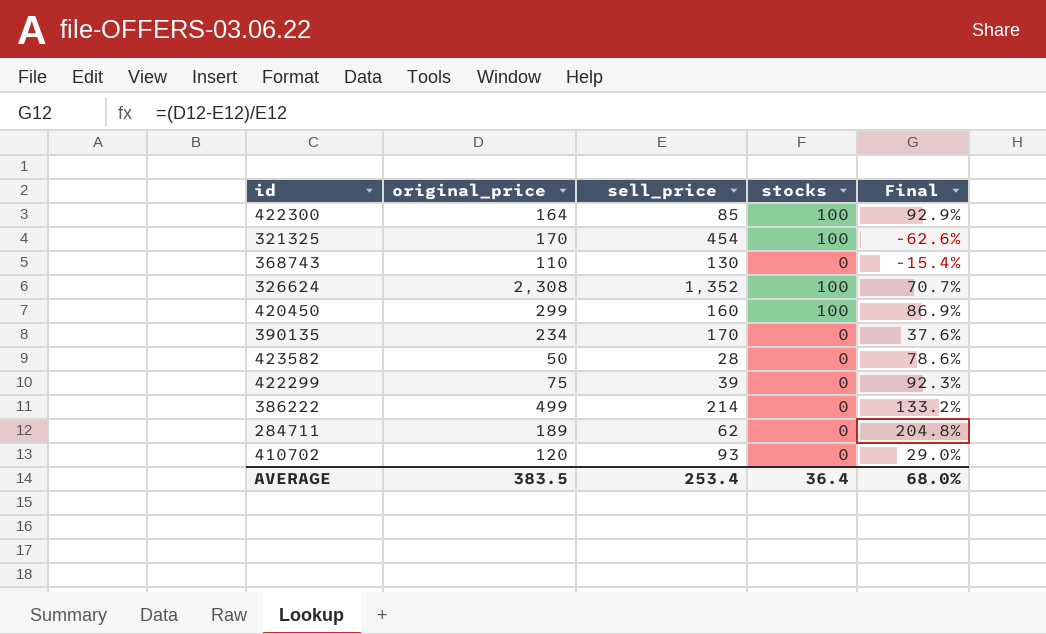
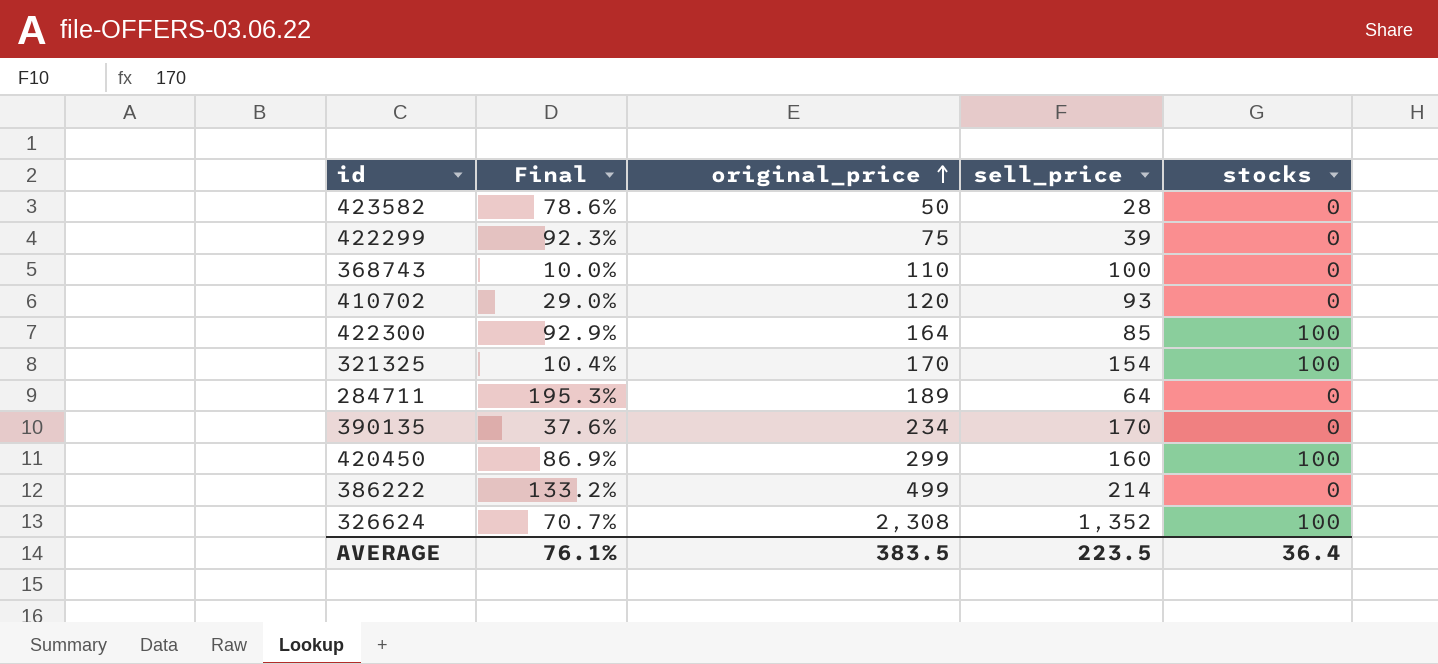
row order: none -> original_price ascending
column Final | position: 5 -> 2
368743 | Final: -15.4% -> 10.0%
368743 | sell_price: 130 -> 100
321325 | Final: -62.6% -> 10.4%
321325 | sell_price: 454 -> 154
284711 | Final: 204.8% -> 195.3%
284711 | sell_price: 62 -> 64
AVERAGE | Final: 68.0% -> 76.1%
AVERAGE | sell_price: 253.4 -> 223.5

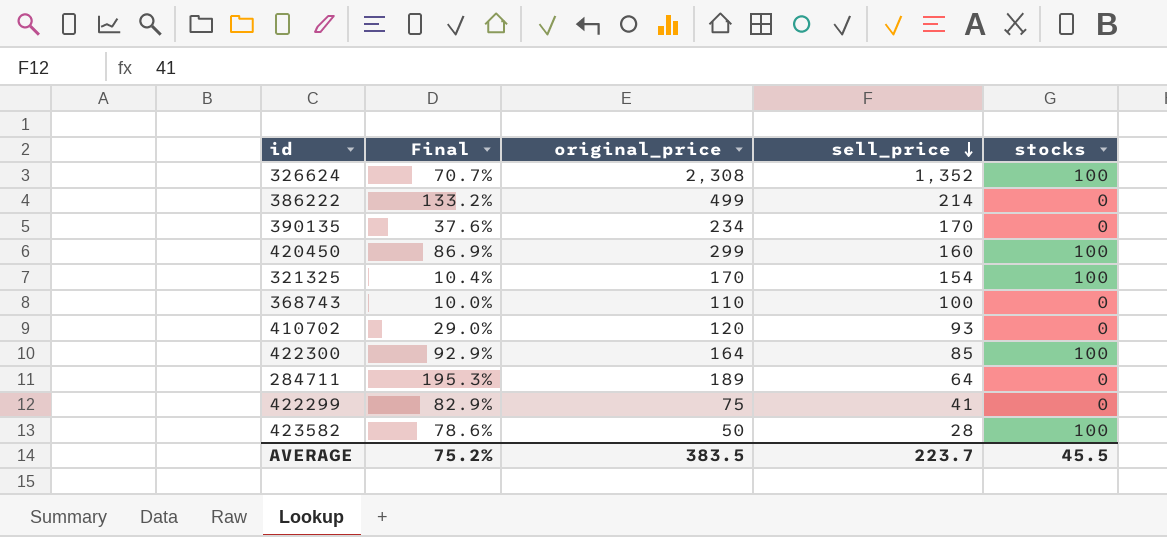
row order: original_price ascending -> sell_price descending
422299 | Final: 92.3% -> 82.9%
422299 | sell_price: 39 -> 41
423582 | stocks: 0 -> 100
AVERAGE | Final: 76.1% -> 75.2%
AVERAGE | sell_price: 223.5 -> 223.7
AVERAGE | stocks: 36.4 -> 45.5

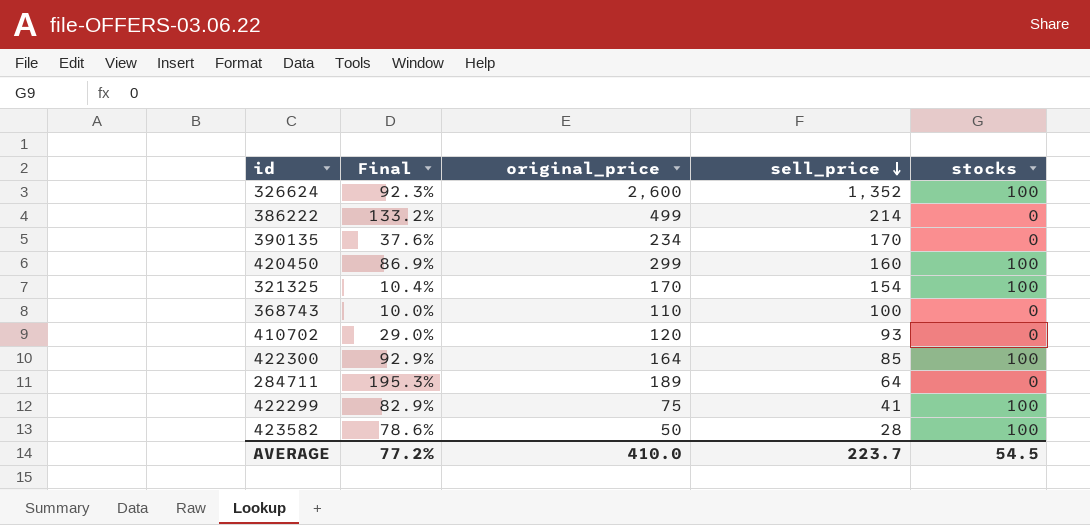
326624 | Final: 70.7% -> 92.3%
326624 | original_price: 2,308 -> 2,600
422299 | stocks: 0 -> 100
AVERAGE | Final: 75.2% -> 77.2%
AVERAGE | original_price: 383.5 -> 410.0
AVERAGE | stocks: 45.5 -> 54.5

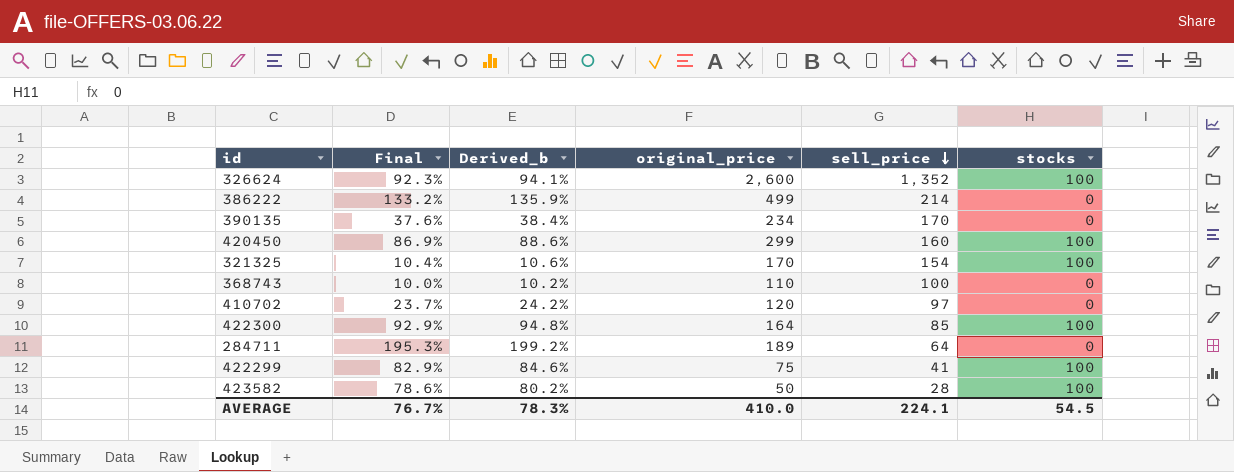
column Derived_b | formula: none -> [Final] * 1.02
410702 | Final: 29.0% -> 23.7%
410702 | sell_price: 93 -> 97
AVERAGE | Final: 77.2% -> 76.7%
AVERAGE | sell_price: 223.7 -> 224.1

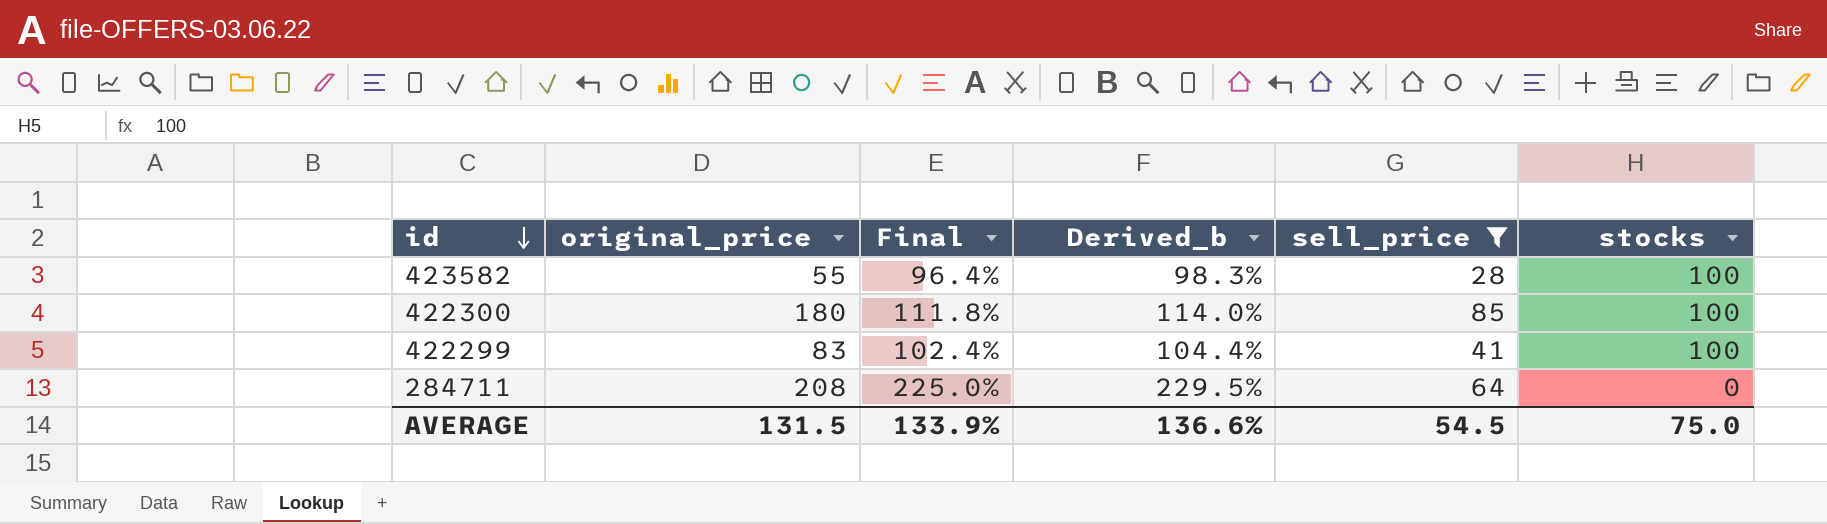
filter: none -> sell_price <= 85
row order: sell_price descending -> id descending
column original_price | position: 4 -> 2
423582 | original_price: 50 -> 55
423582 | Final: 78.6% -> 96.4%
423582 | Derived_b: 80.2% -> 98.3%
422300 | original_price: 164 -> 180
422300 | Final: 92.9% -> 111.8%
422300 | Derived_b: 94.8% -> 114.0%
422299 | original_price: 75 -> 83
422299 | Final: 82.9% -> 102.4%
422299 | Derived_b: 84.6% -> 104.4%
284711 | original_price: 189 -> 208
284711 | Final: 195.3% -> 225.0%
284711 | Derived_b: 199.2% -> 229.5%
AVERAGE | original_price: 410.0 -> 131.5
AVERAGE | Final: 76.7% -> 133.9%
AVERAGE | Derived_b: 78.3% -> 136.6%
AVERAGE | sell_price: 224.1 -> 54.5
AVERAGE | stocks: 54.5 -> 75.0

